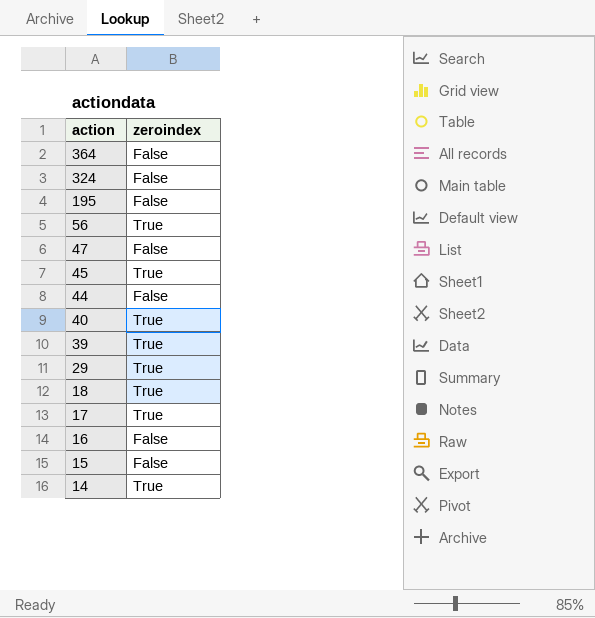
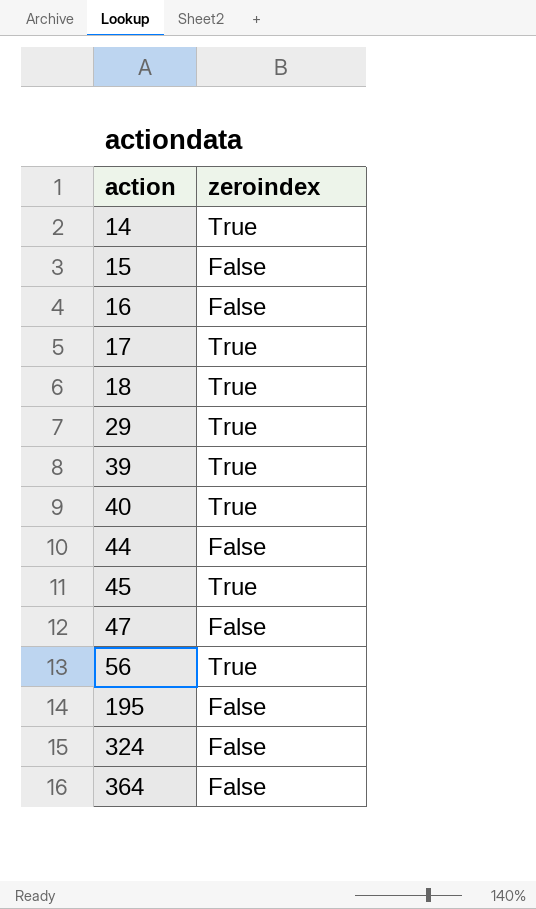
row order: action descending -> action ascending

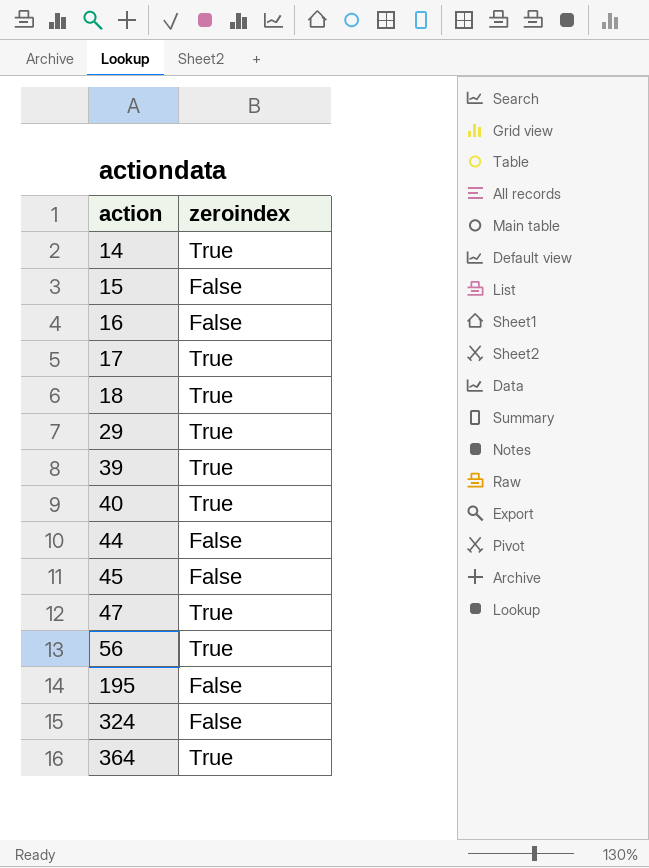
45 | zeroindex: True -> False
47 | zeroindex: False -> True
364 | zeroindex: False -> True

